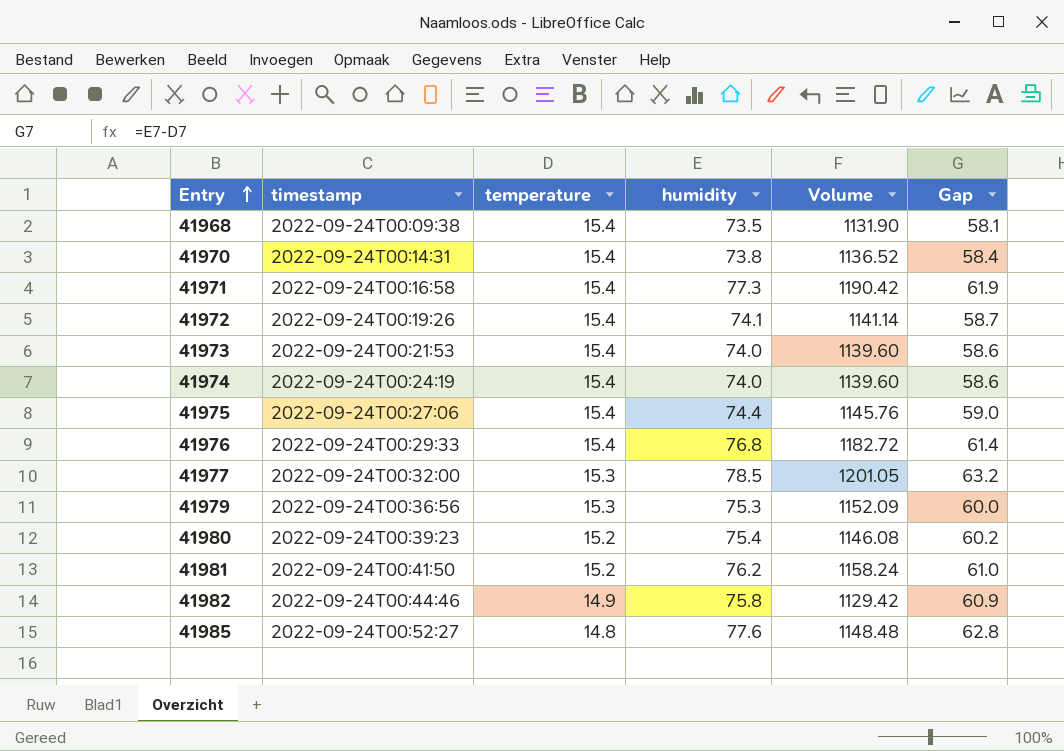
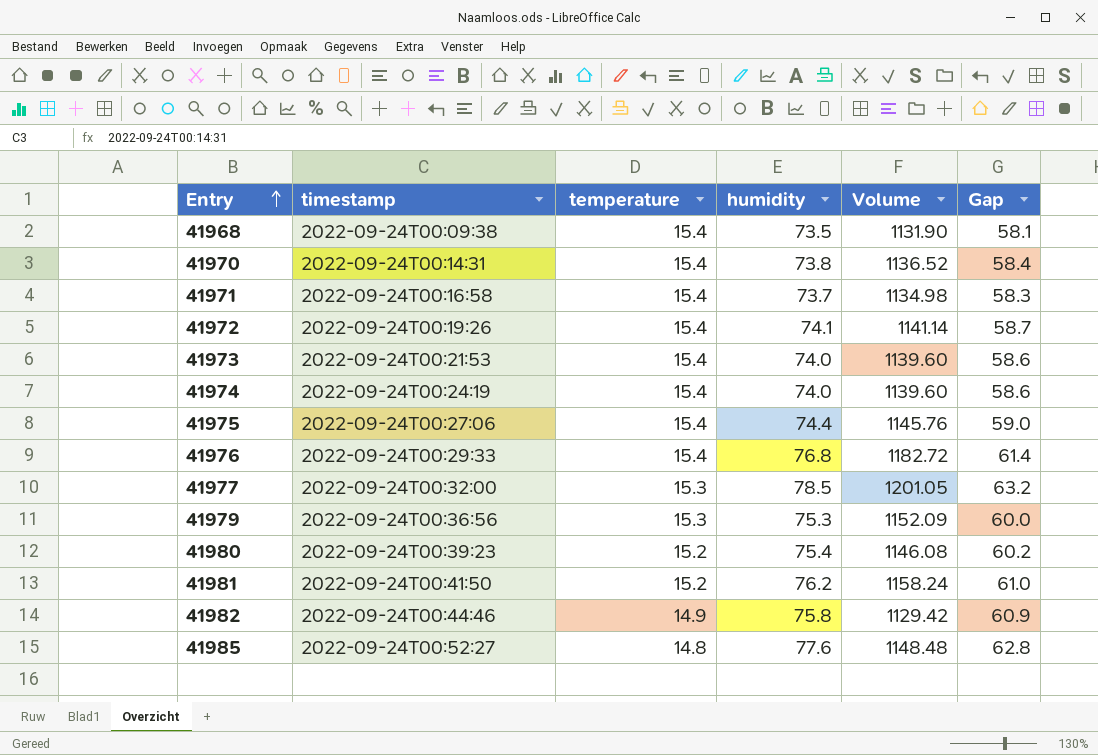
41971 | humidity: 77.3 -> 73.7
41971 | Volume: 1190.42 -> 1134.98
41971 | Gap: 61.9 -> 58.3

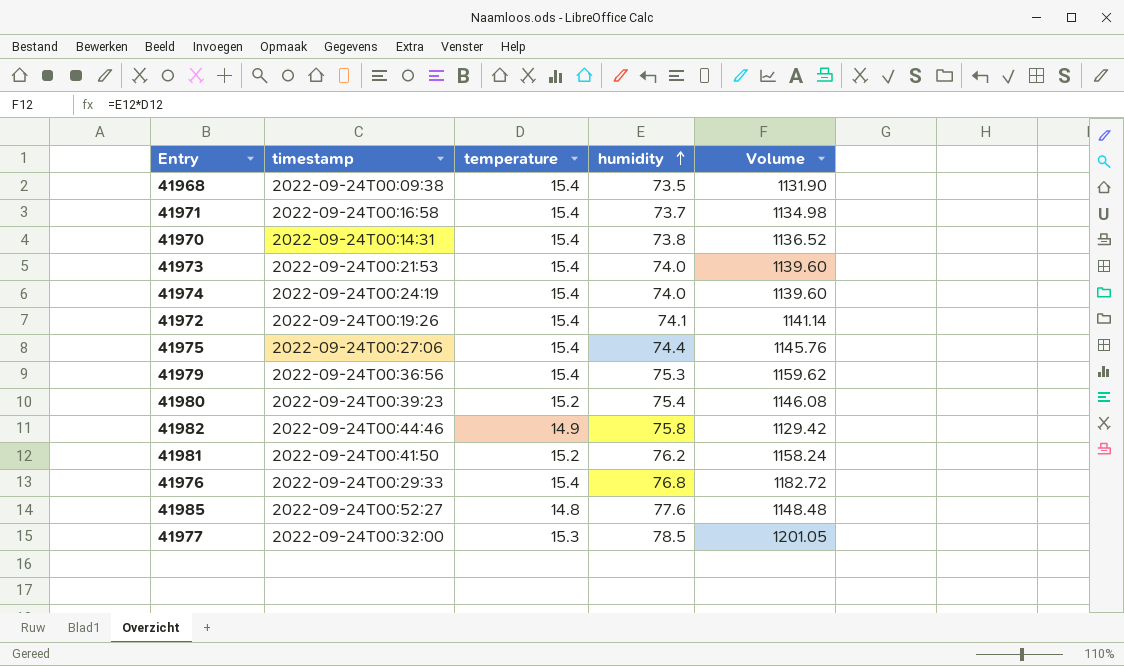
row order: Entry ascending -> humidity ascending
column Gap | formula: [humidity] - [temperature] -> none
41979 | temperature: 15.3 -> 15.4
41979 | Volume: 1152.09 -> 1159.62

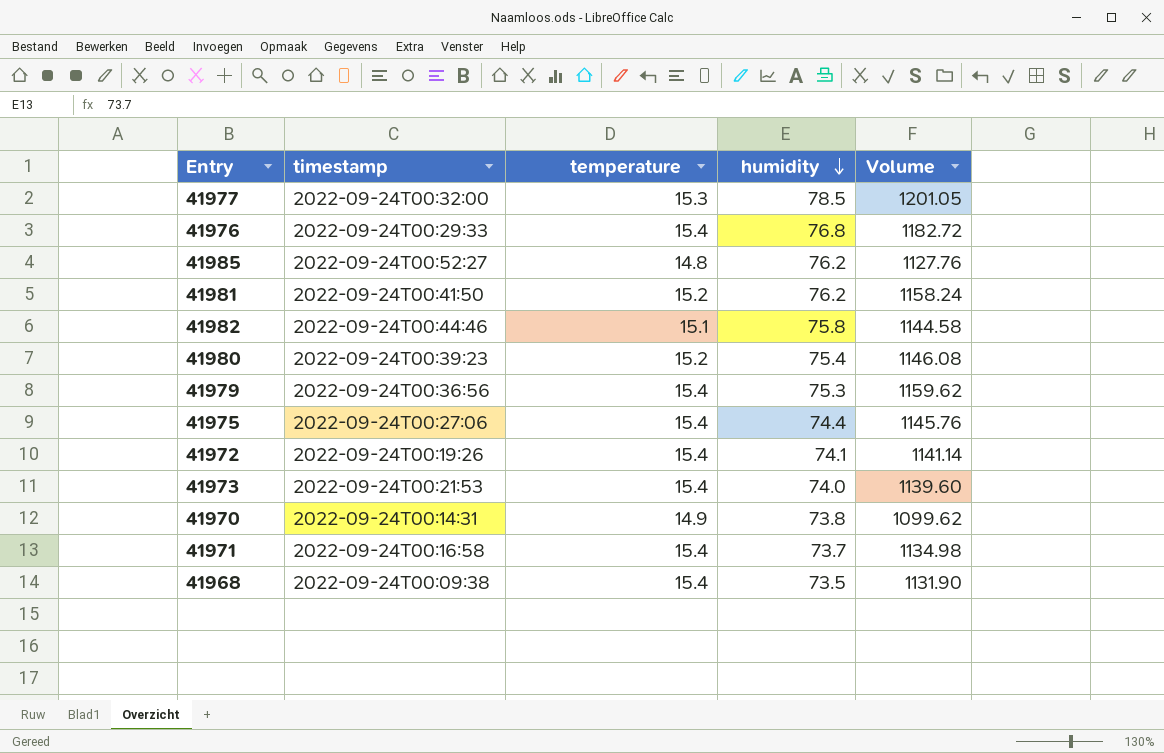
row order: humidity ascending -> humidity descending
row 41974: 2022-09-24T00:24:19 | 15.4 | 74.0 | 1139.60 -> none
41985 | humidity: 77.6 -> 76.2
41985 | Volume: 1148.48 -> 1127.76
41982 | temperature: 14.9 -> 15.1
41982 | Volume: 1129.42 -> 1144.58
41970 | temperature: 15.4 -> 14.9
41970 | Volume: 1136.52 -> 1099.62

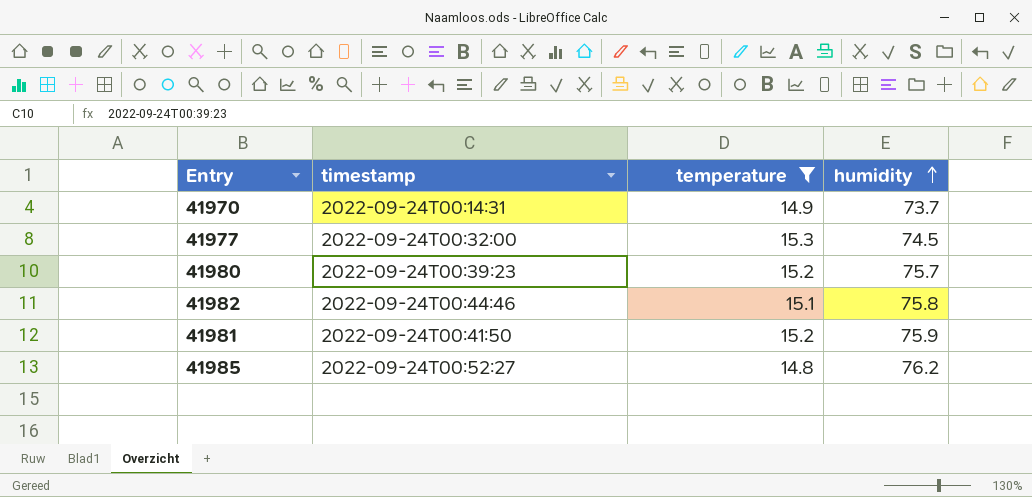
filter: none -> temperature != 15.4
row order: humidity descending -> humidity ascending
column Volume | formula: [temperature] * [humidity] -> none
41970 | humidity: 73.8 -> 73.7
41977 | humidity: 78.5 -> 74.5
41980 | humidity: 75.4 -> 75.7
41981 | humidity: 76.2 -> 75.9

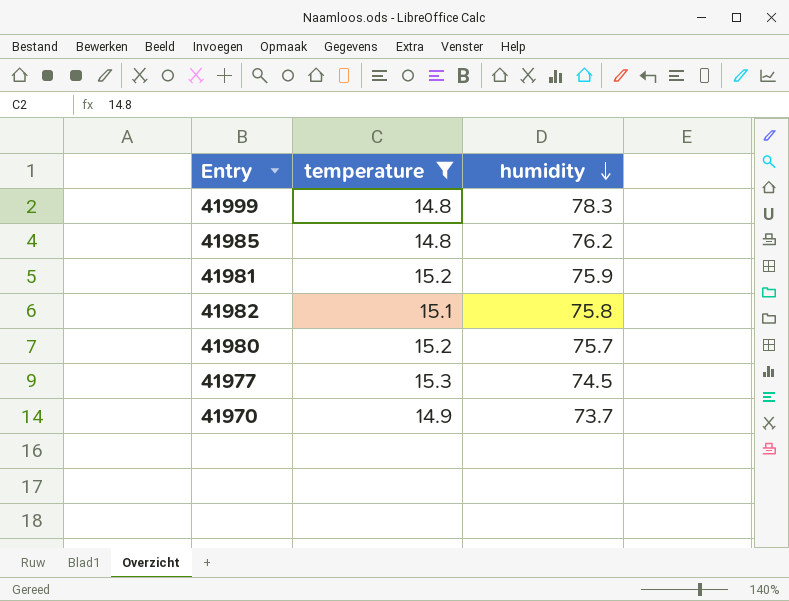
row order: humidity ascending -> humidity descending
column timestamp | position: 2 -> none
row 41999: none -> 14.8 | 78.3

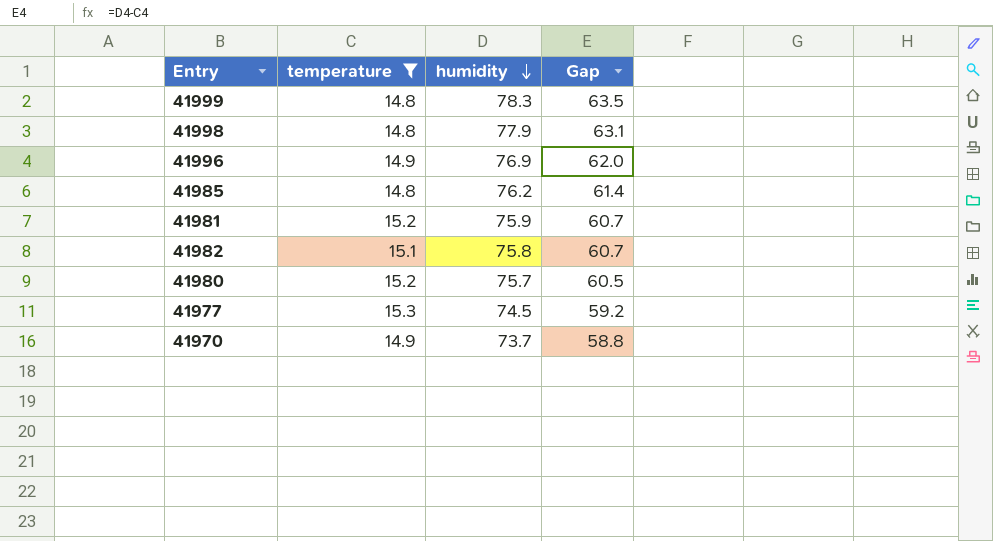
column Gap | formula: none -> [humidity] - [temperature]
row 41998: none -> 14.8 | 77.9 | 63.1
row 41996: none -> 14.9 | 76.9 | 62.0

